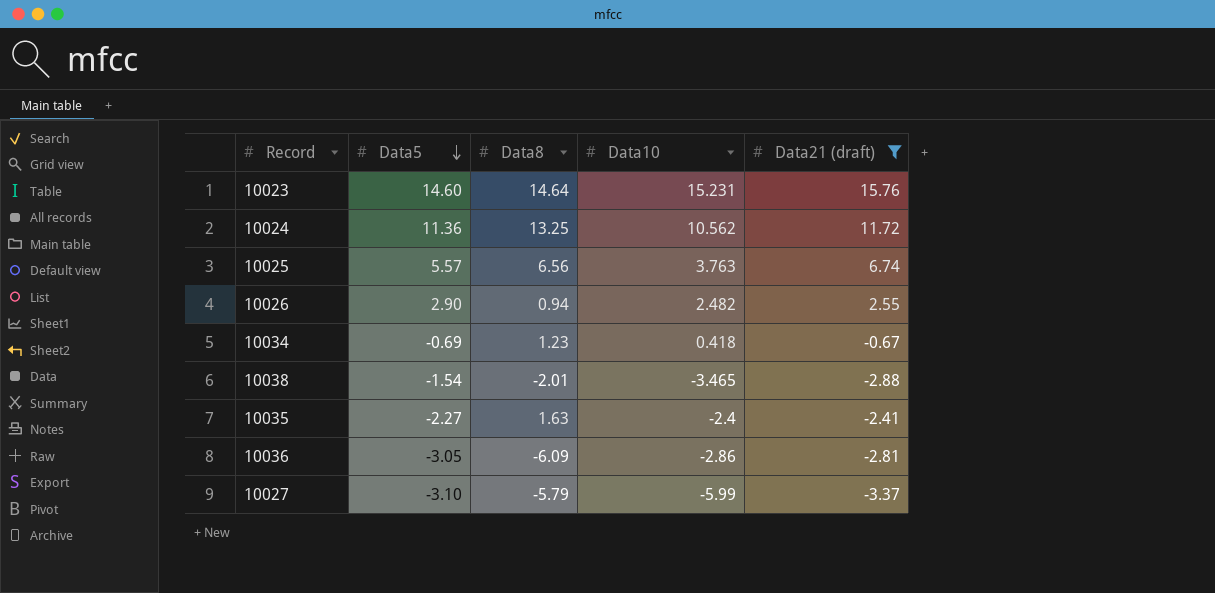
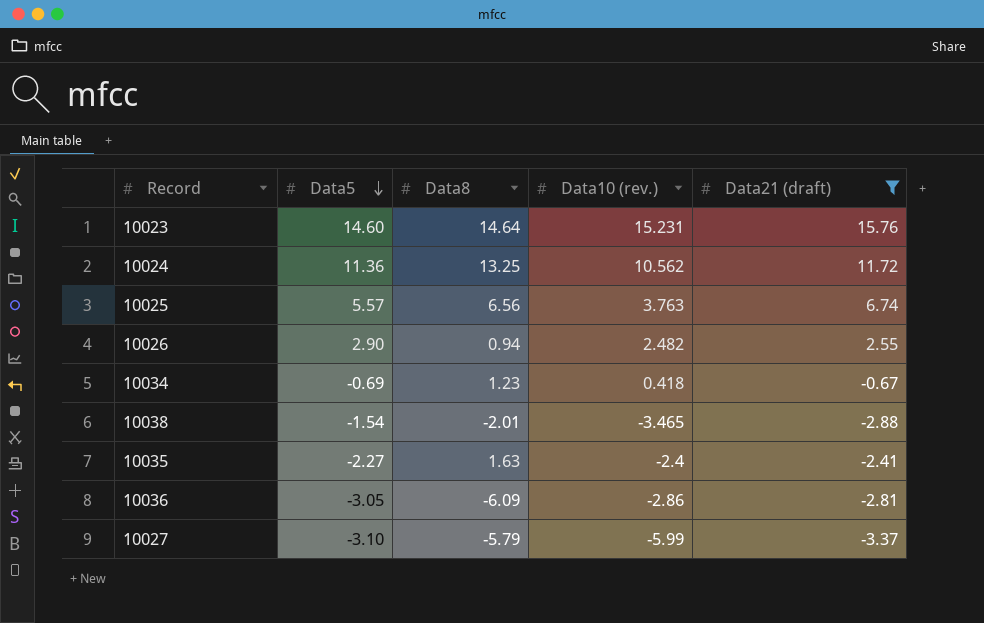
column name: Data10 -> Data10 (rev.)

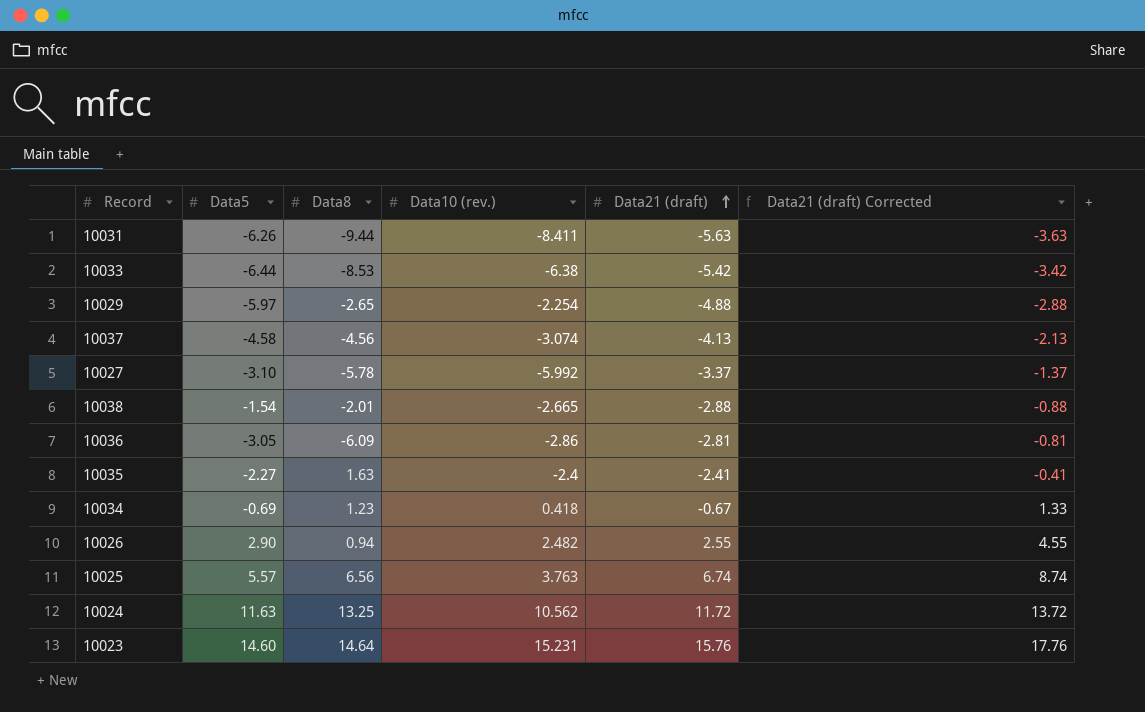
filter: Data21 (draft) >= -3.37 -> none
row order: Data5 descending -> Data21 (draft) ascending
column Data21 (draft) Corrected | formula: none -> [Data21 (draft)] + 2
10027 | Data8: -5.79 -> -5.78
10027 | Data10 (rev.): -5.99 -> -5.992
10038 | Data10 (rev.): -3.465 -> -2.665
10024 | Data5: 11.36 -> 11.63

